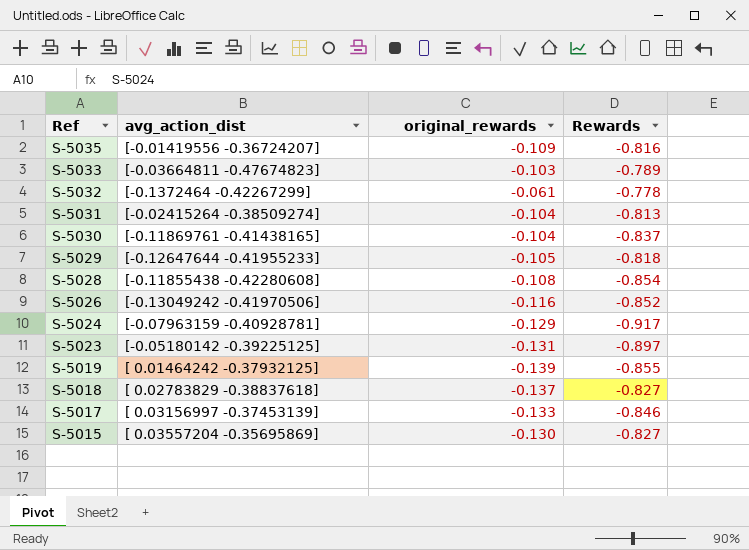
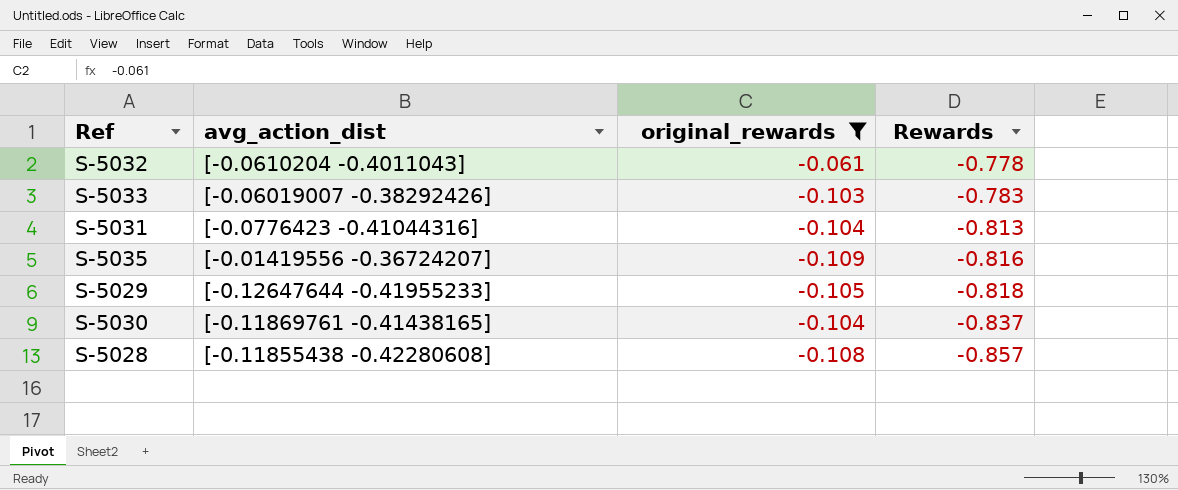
filter: none -> original_rewards >= -0.109
row order: Ref descending -> Rewards descending
S-5032 | avg_action_dist: [-0.1372464 -0.42267299] -> [-0.0610204 -0.4011043]
S-5033 | avg_action_dist: [-0.03664811 -0.47674823] -> [-0.06019007 -0.38292426]
S-5033 | Rewards: -0.789 -> -0.783
S-5031 | avg_action_dist: [-0.02415264 -0.38509274] -> [-0.0776423 -0.41044316]
S-5028 | Rewards: -0.854 -> -0.857

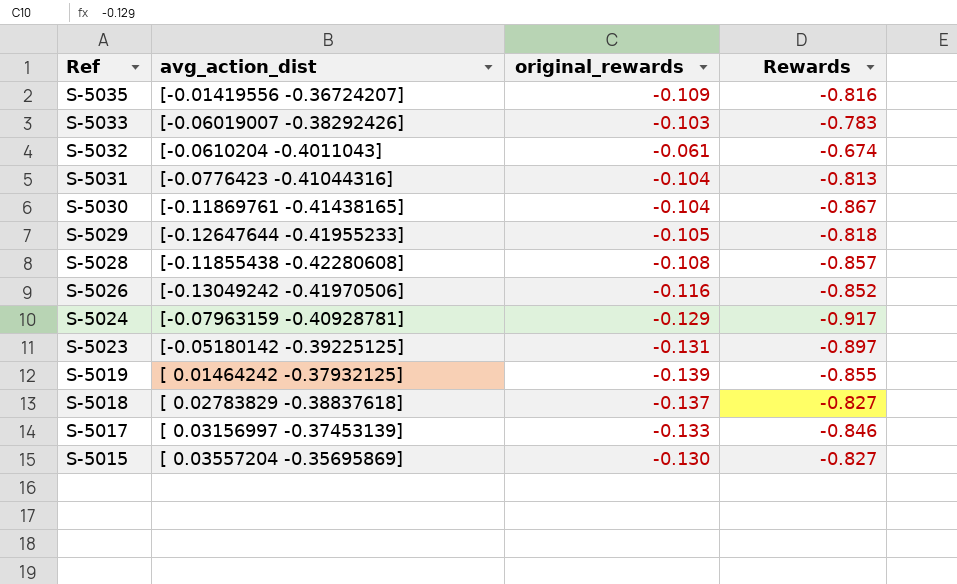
filter: original_rewards >= -0.109 -> none
row order: Rewards descending -> Ref descending
S-5032 | Rewards: -0.778 -> -0.674
S-5030 | Rewards: -0.837 -> -0.867

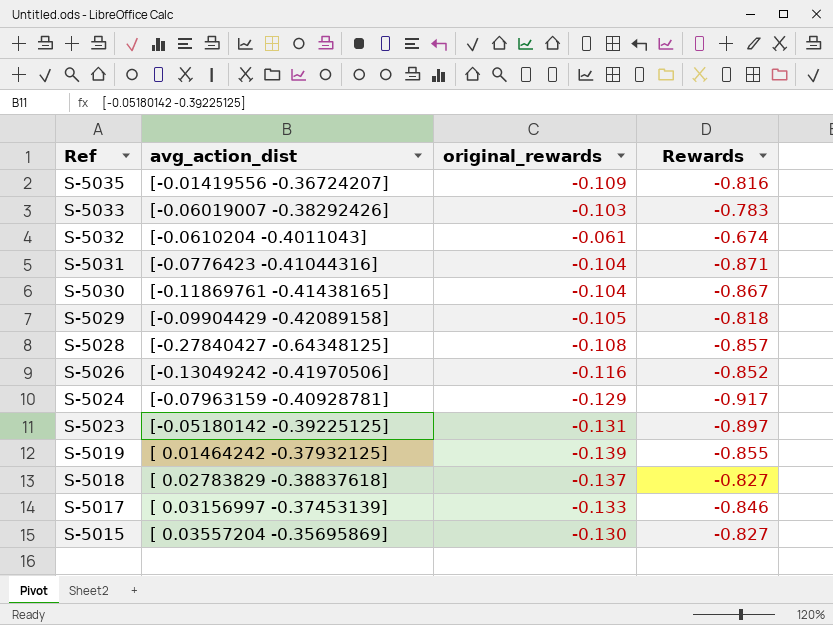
S-5031 | Rewards: -0.813 -> -0.871
S-5029 | avg_action_dist: [-0.12647644 -0.41955233] -> [-0.09904429 -0.42089158]
S-5028 | avg_action_dist: [-0.11855438 -0.42280608] -> [-0.27840427 -0.64348125]

